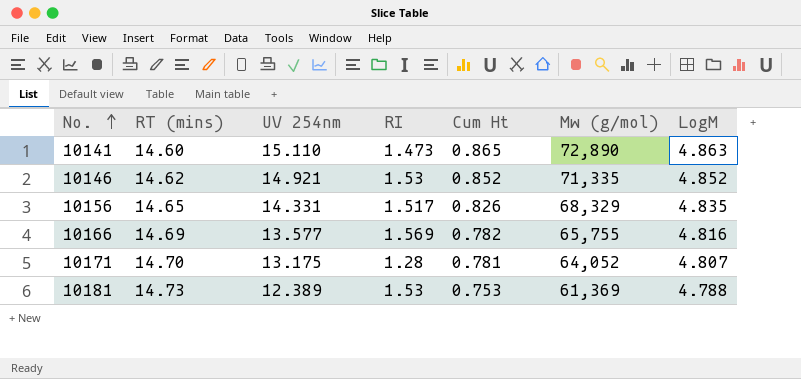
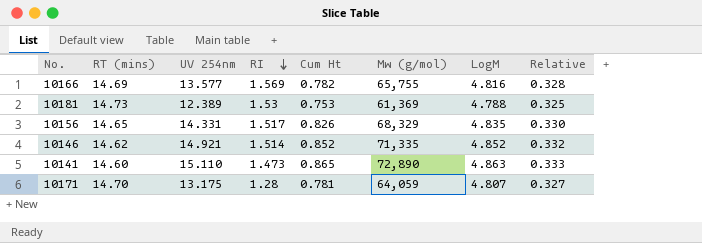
row order: No. ascending -> RI descending
column Relative | formula: none -> [LogM] / [RT (mins)]
10146 | RI: 1.53 -> 1.514
10171 | Mw (g/mol): 64,052 -> 64,059

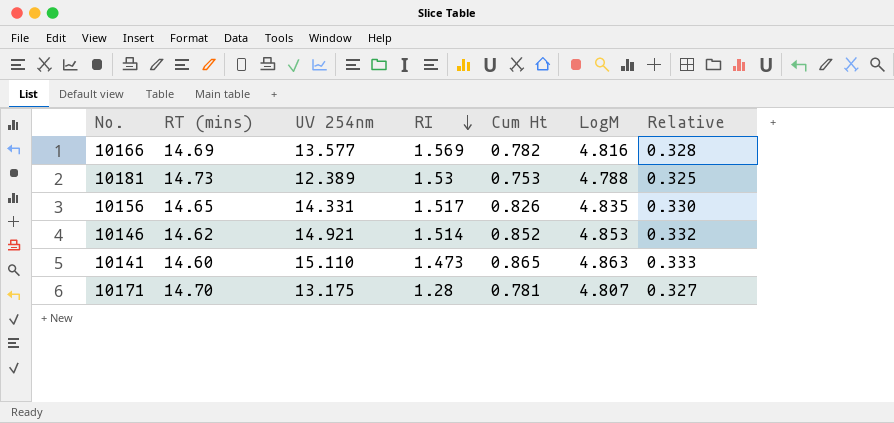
column Mw (g/mol) | position: 6 -> none
10146 | LogM: 4.852 -> 4.853

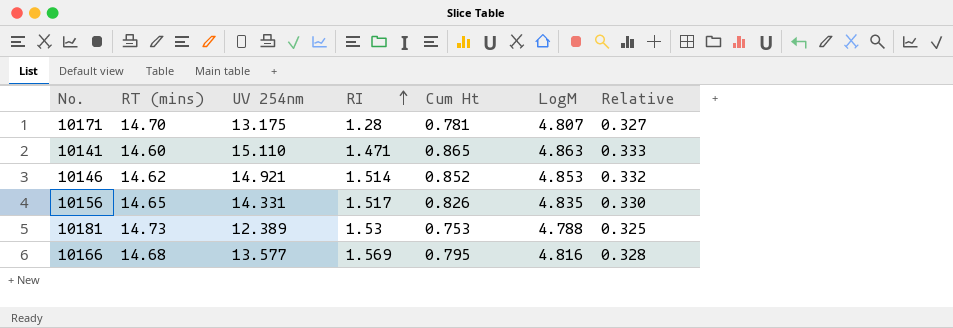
row order: RI descending -> RI ascending
10141 | RI: 1.473 -> 1.471
10166 | RT (mins): 14.69 -> 14.68
10166 | Cum Ht: 0.782 -> 0.795

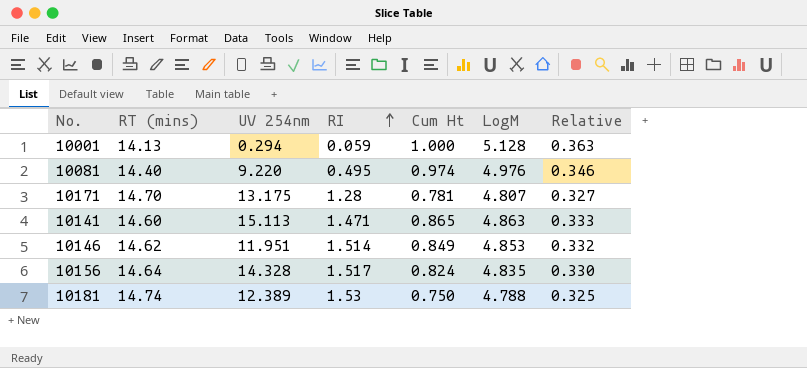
row 10166: 14.68 | 13.577 | 1.569 | 0.795 | 4.816 | 0.328 -> none
row 10001: none -> 14.13 | 0.294 | 0.059 | 1.000 | 5.128 | 0.363
row 10081: none -> 14.40 | 9.220 | 0.495 | 0.974 | 4.976 | 0.346
10141 | UV 254nm: 15.110 -> 15.113
10146 | UV 254nm: 14.921 -> 11.951
10146 | Cum Ht: 0.852 -> 0.849
10156 | RT (mins): 14.65 -> 14.64
10156 | UV 254nm: 14.331 -> 14.328
10156 | Cum Ht: 0.826 -> 0.824
10181 | RT (mins): 14.73 -> 14.74
10181 | Cum Ht: 0.753 -> 0.750

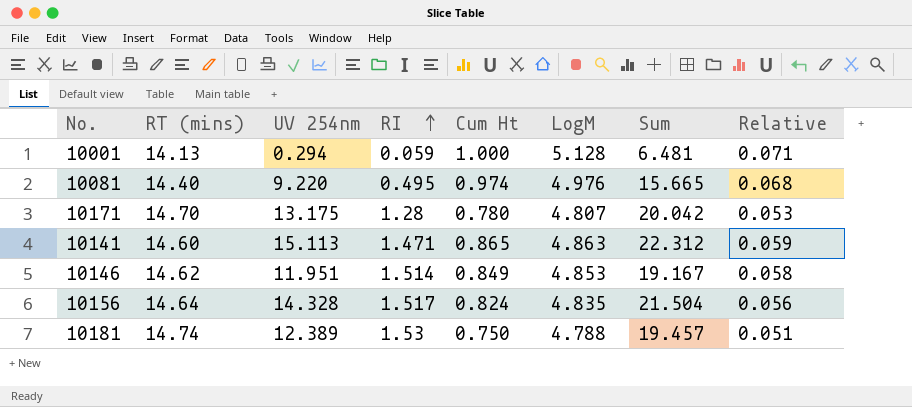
column Sum | formula: none -> [UV 254nm] + [RI] + [Cum Ht] + [LogM]
column Relative | formula: [LogM] / [RT (mins)] -> [Cum Ht] / [RT (mins)]
10171 | Cum Ht: 0.781 -> 0.780

